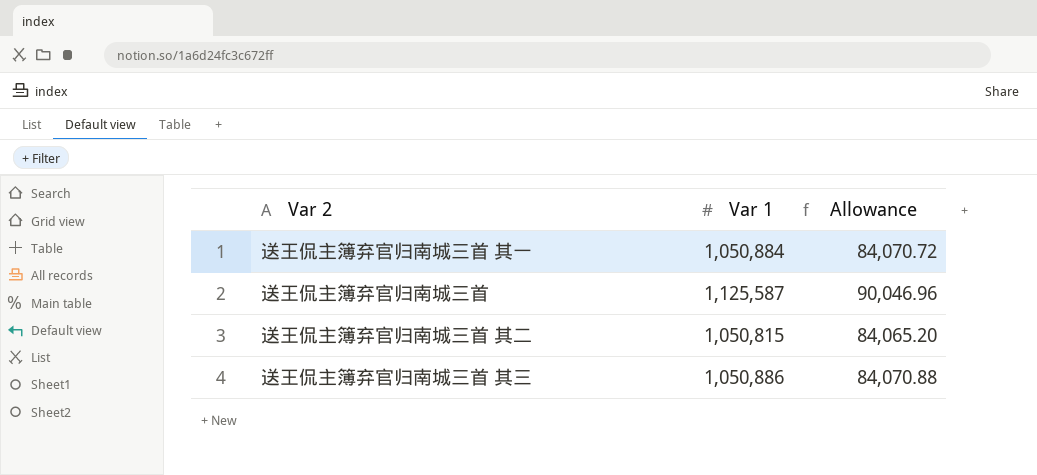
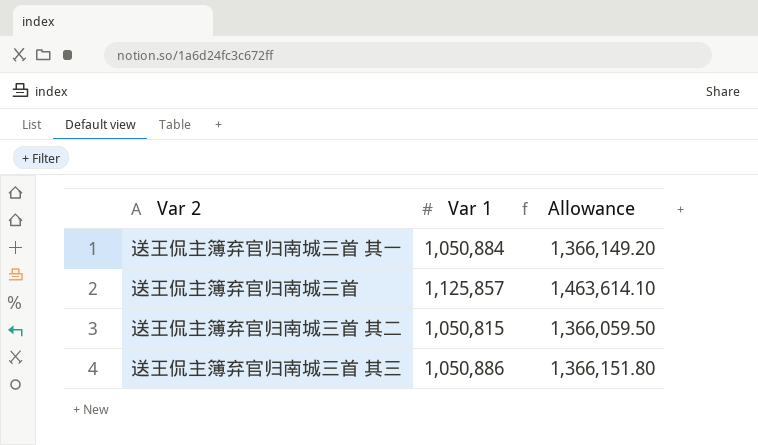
column Allowance | formula: [Var 1] * 0.08 -> [Var 1] * 1.3
送王侃主簿弃官归南城三首 | Var 1: 1,125,587 -> 1,125,857

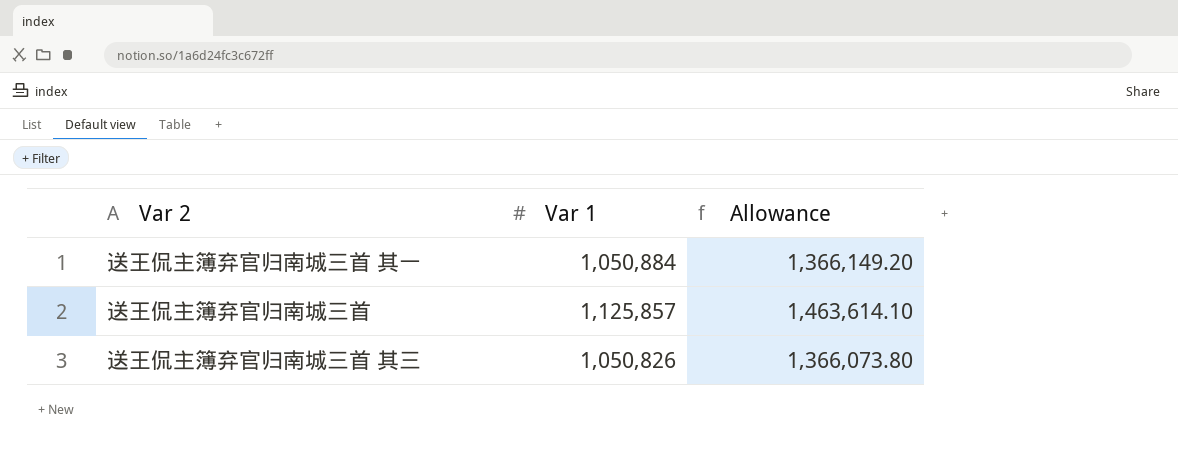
row 送王侃主簿弃官归南城三首 其二: 1,050,815 | 1,366,059.50 -> none
送王侃主簿弃官归南城三首 其三 | Var 1: 1,050,886 -> 1,050,826
送王侃主簿弃官归南城三首 其三 | Allowance: 1,366,151.80 -> 1,366,073.80

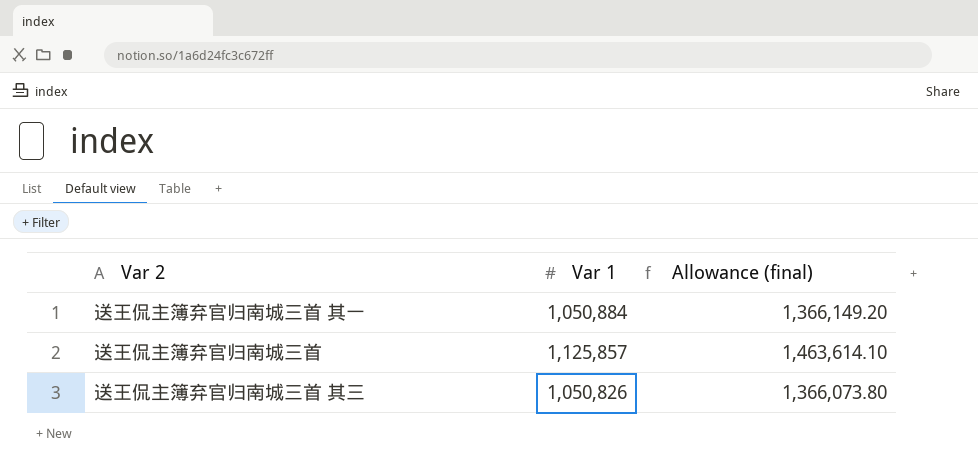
column name: Allowance -> Allowance (final)

